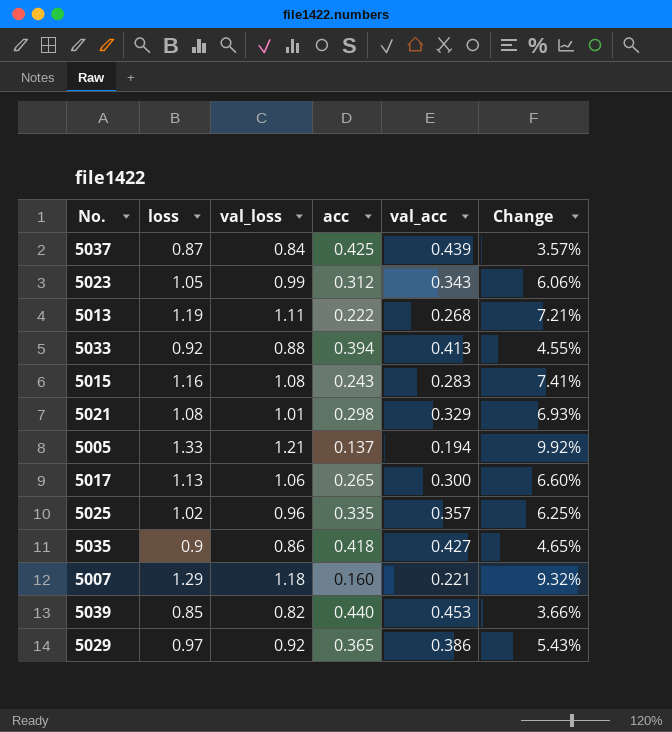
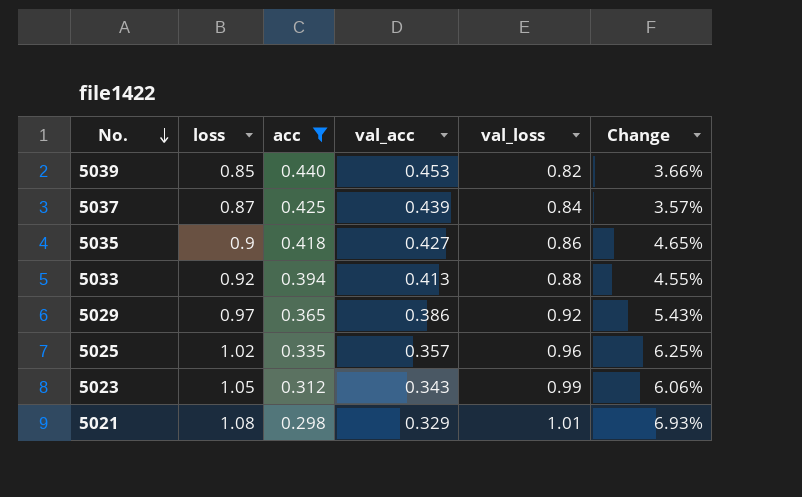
filter: none -> acc >= 0.298
row order: none -> No. descending
column val_loss | position: 3 -> 5

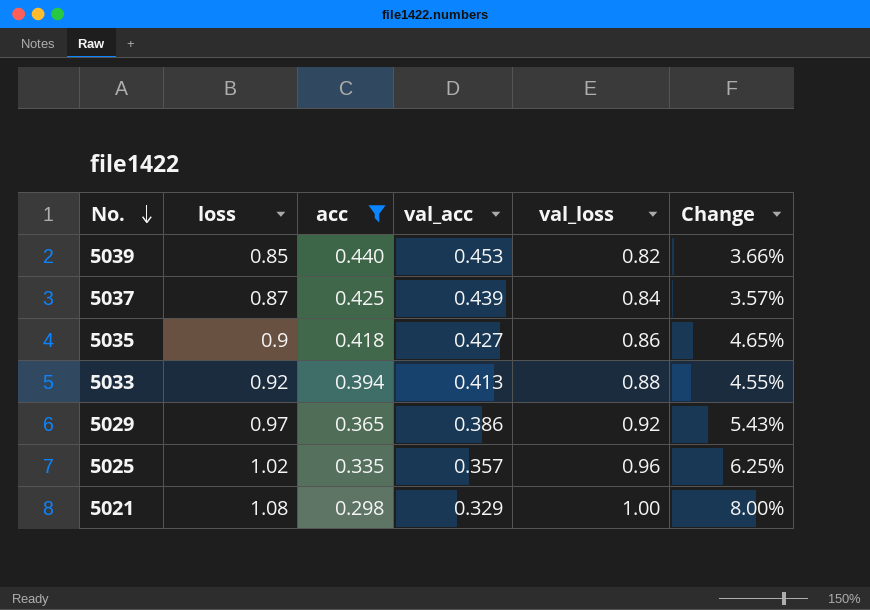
row 5023: 1.05 | 0.312 | 0.343 | 0.99 | 6.06% -> none
5021 | val_loss: 1.01 -> 1.00
5021 | Change: 6.93% -> 8.00%

